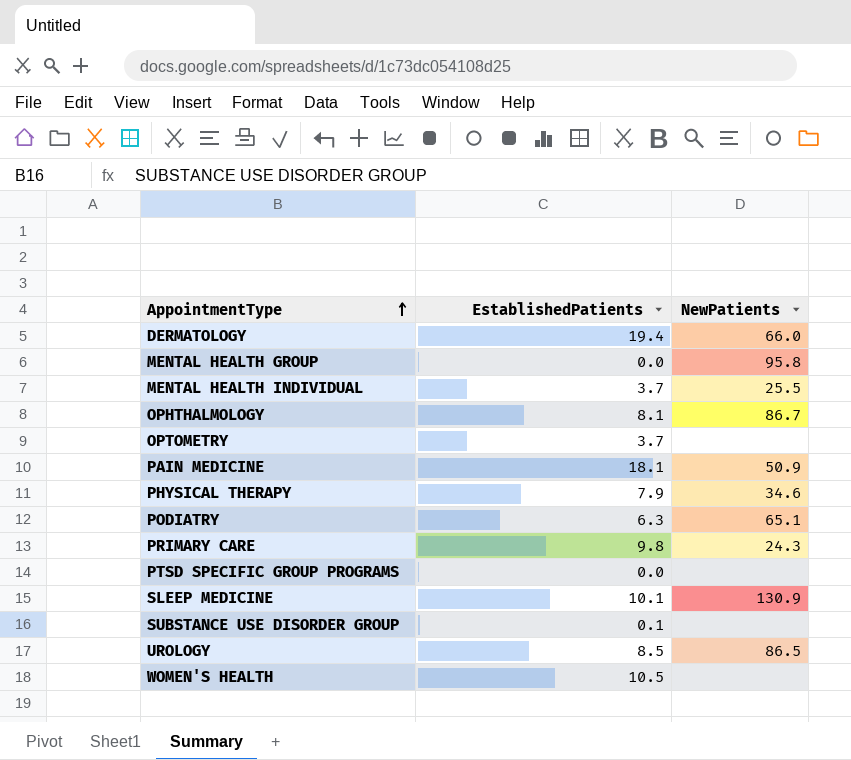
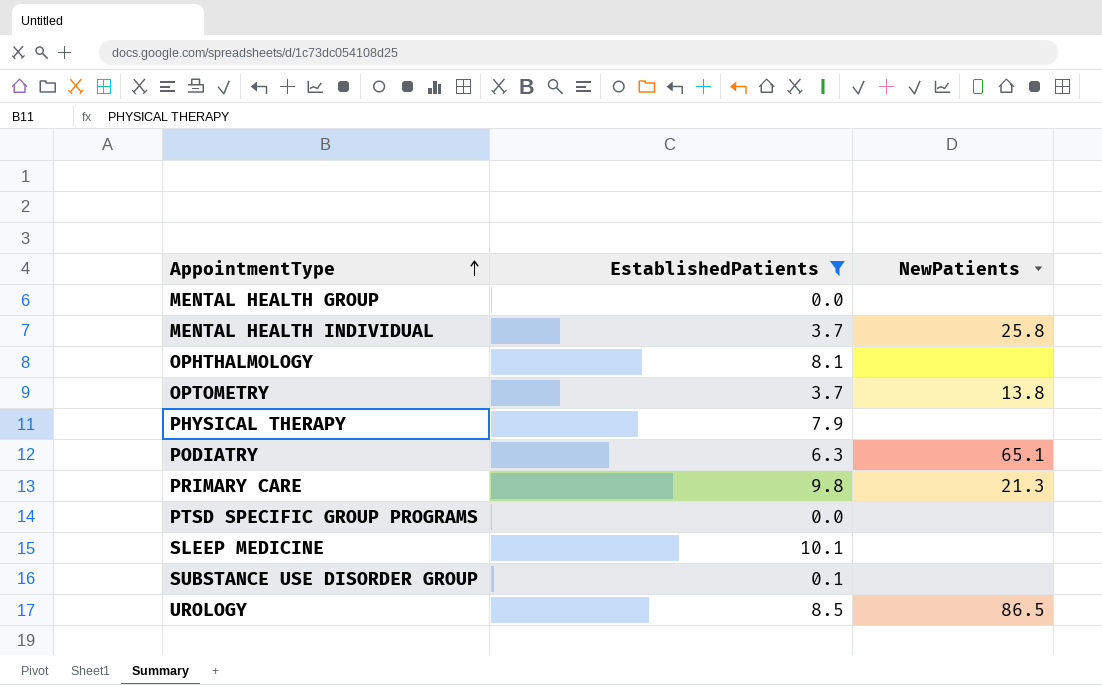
filter: none -> EstablishedPatients <= 10.1
MENTAL HEALTH GROUP | NewPatients: 95.8 -> none
MENTAL HEALTH INDIVIDUAL | NewPatients: 25.5 -> 25.8
OPHTHALMOLOGY | NewPatients: 86.7 -> none
OPTOMETRY | NewPatients: none -> 13.8
PHYSICAL THERAPY | NewPatients: 34.6 -> none
PRIMARY CARE | NewPatients: 24.3 -> 21.3
SLEEP MEDICINE | NewPatients: 130.9 -> none

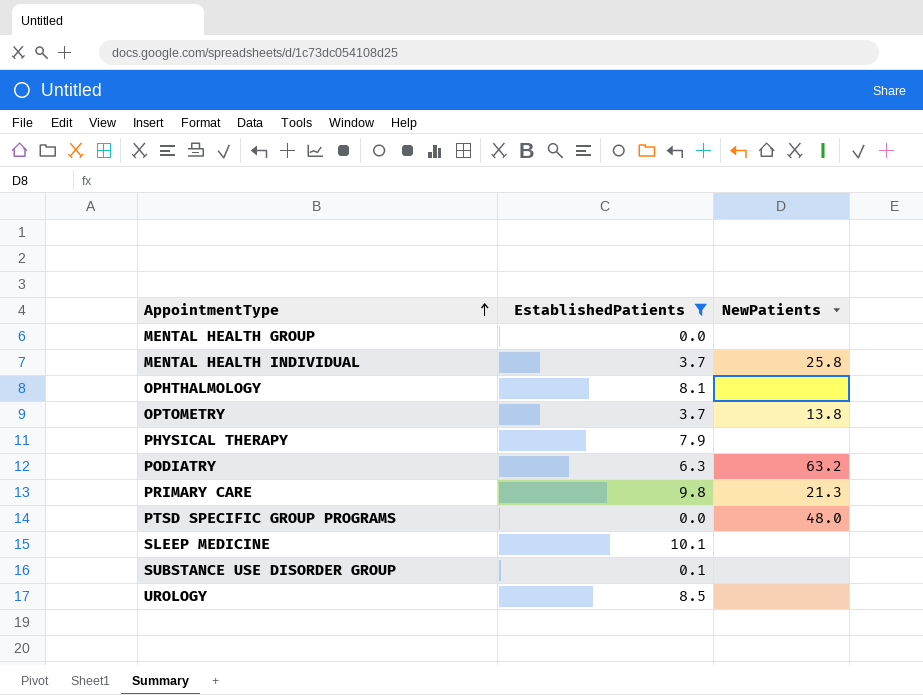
PODIATRY | NewPatients: 65.1 -> 63.2
PTSD SPECIFIC GROUP PROGRAMS | NewPatients: none -> 48.0
UROLOGY | NewPatients: 86.5 -> none

